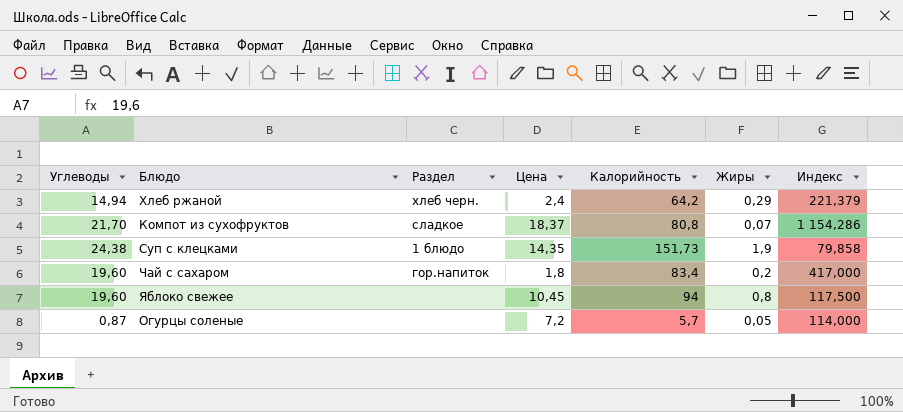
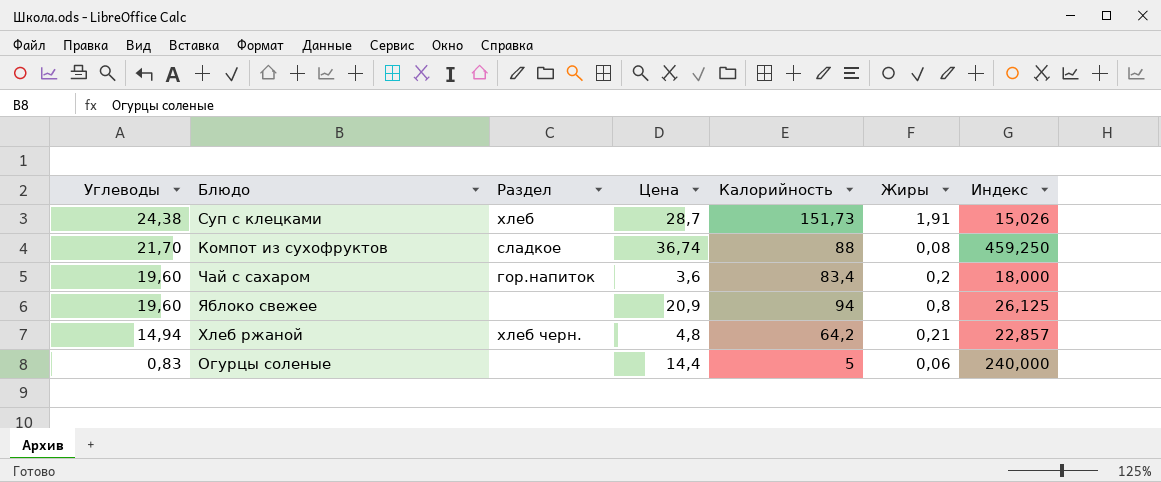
row order: none -> Углеводы descending
column Индекс | formula: [Калорийность] / [Жиры] -> [Цена] / [Жиры]
Суп с клецками | Раздел: 1 блюдо -> хлеб
Суп с клецками | Цена: 14,35 -> 28,7
Суп с клецками | Жиры: 1,9 -> 1,91
Компот из сухофруктов | Цена: 18,37 -> 36,74
Компот из сухофруктов | Калорийность: 80,8 -> 88
Компот из сухофруктов | Жиры: 0,07 -> 0,08
Чай с сахаром | Цена: 1,8 -> 3,6
Яблоко свежее | Цена: 10,45 -> 20,9
Хлеб ржаной | Цена: 2,4 -> 4,8
Хлеб ржаной | Жиры: 0,29 -> 0,21
Огурцы соленые | Углеводы: 0,87 -> 0,83
Огурцы соленые | Цена: 7,2 -> 14,4
Огурцы соленые | Калорийность: 5,7 -> 5
Огурцы соленые | Жиры: 0,05 -> 0,06

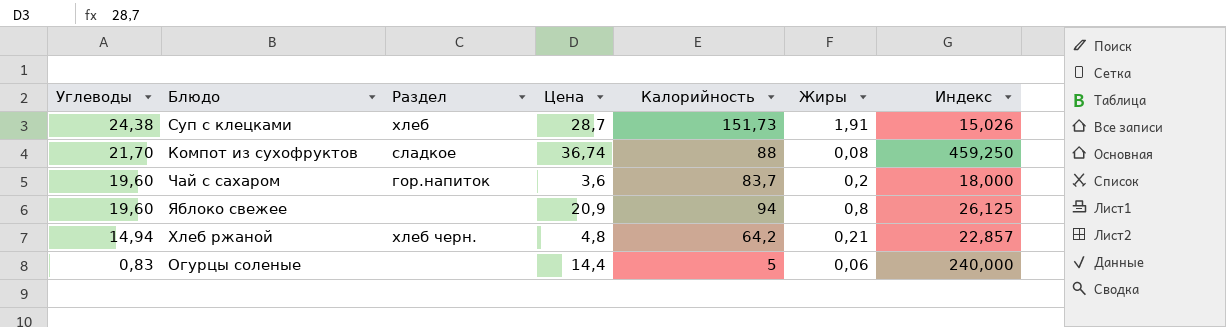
Чай с сахаром | Калорийность: 83,4 -> 83,7

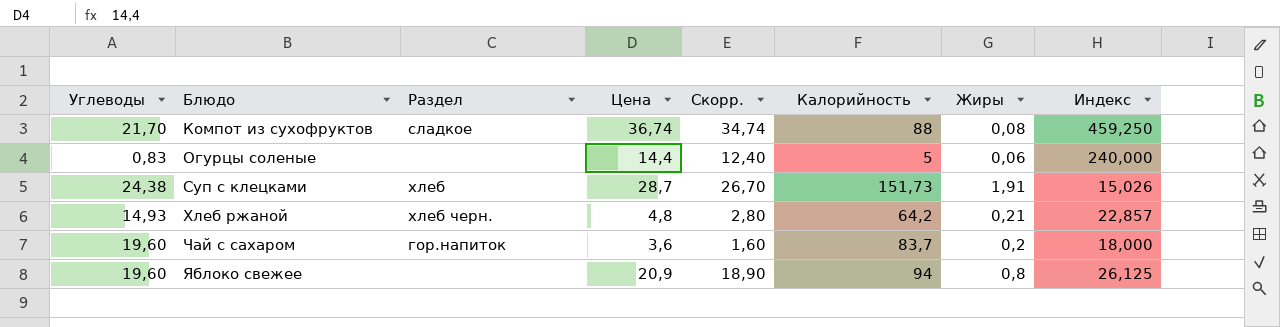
row order: Углеводы descending -> Блюдо ascending
column Скорр. | formula: none -> [Цена] - 2
Хлеб ржаной | Углеводы: 14,94 -> 14,93

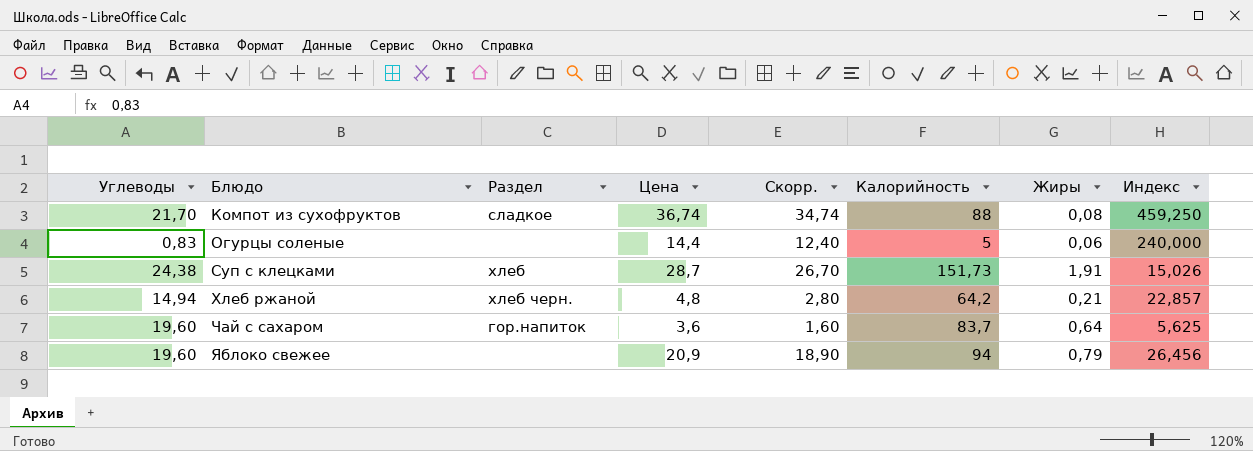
Хлеб ржаной | Углеводы: 14,93 -> 14,94
Чай с сахаром | Жиры: 0,2 -> 0,64
Чай с сахаром | Индекс: 18,000 -> 5,625
Яблоко свежее | Жиры: 0,8 -> 0,79
Яблоко свежее | Индекс: 26,125 -> 26,456

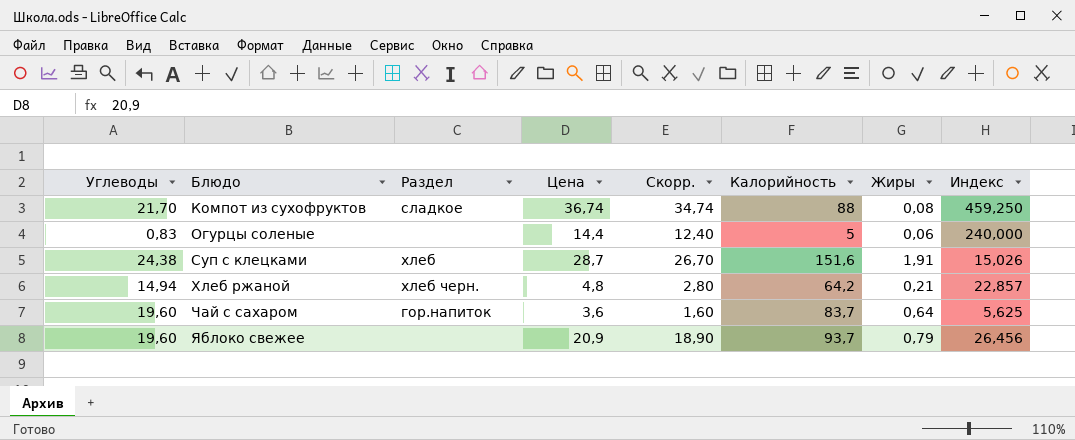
Суп с клецками | Калорийность: 151,73 -> 151,6
Яблоко свежее | Калорийность: 94 -> 93,7

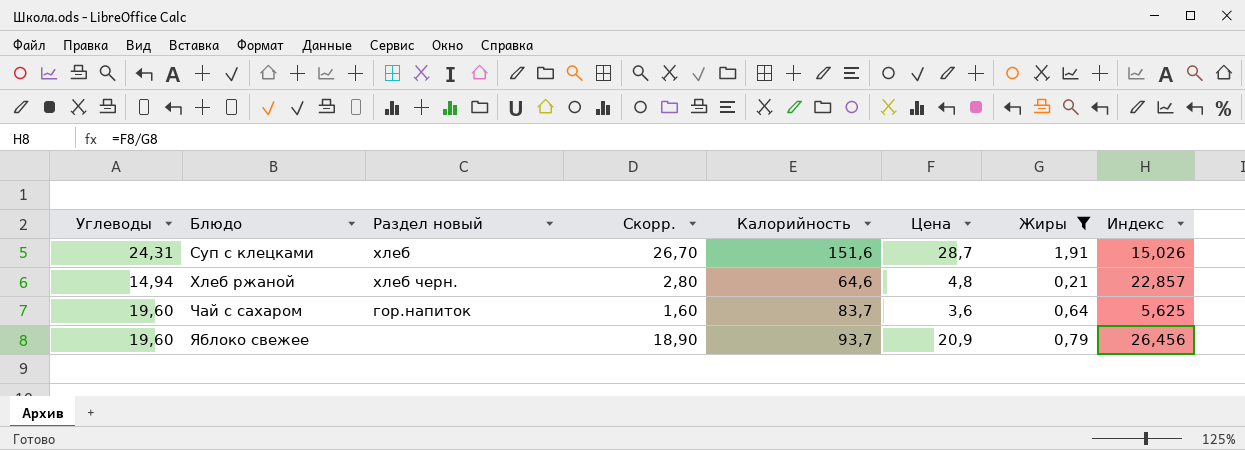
filter: none -> Жиры >= 0,21
column name: Раздел -> Раздел новый
column Цена | position: 4 -> 6
Суп с клецками | Углеводы: 24,38 -> 24,31
Хлеб ржаной | Калорийность: 64,2 -> 64,6

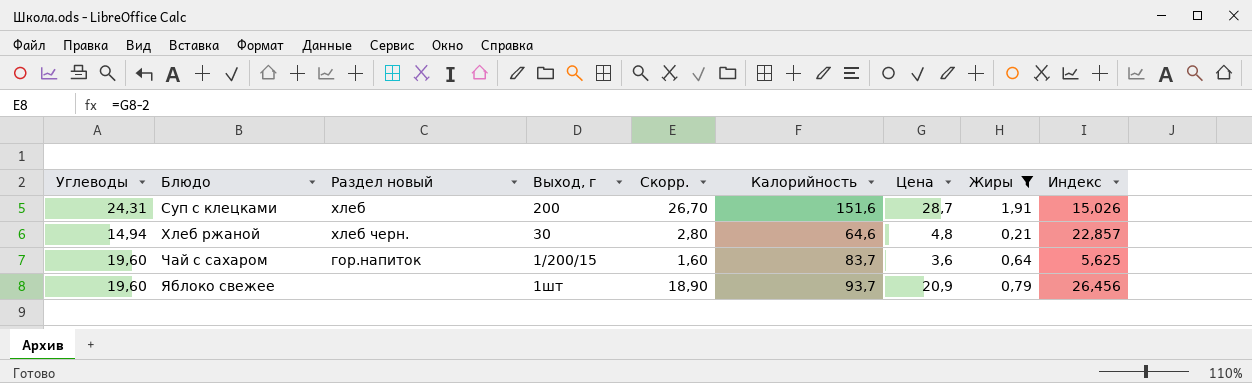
column Выход, г | position: none -> 4

